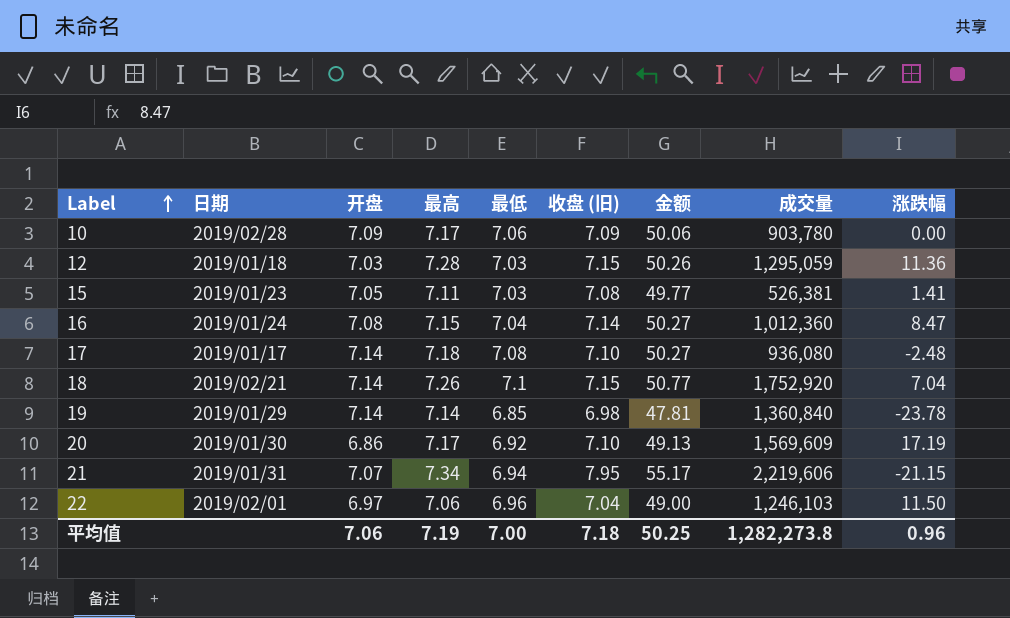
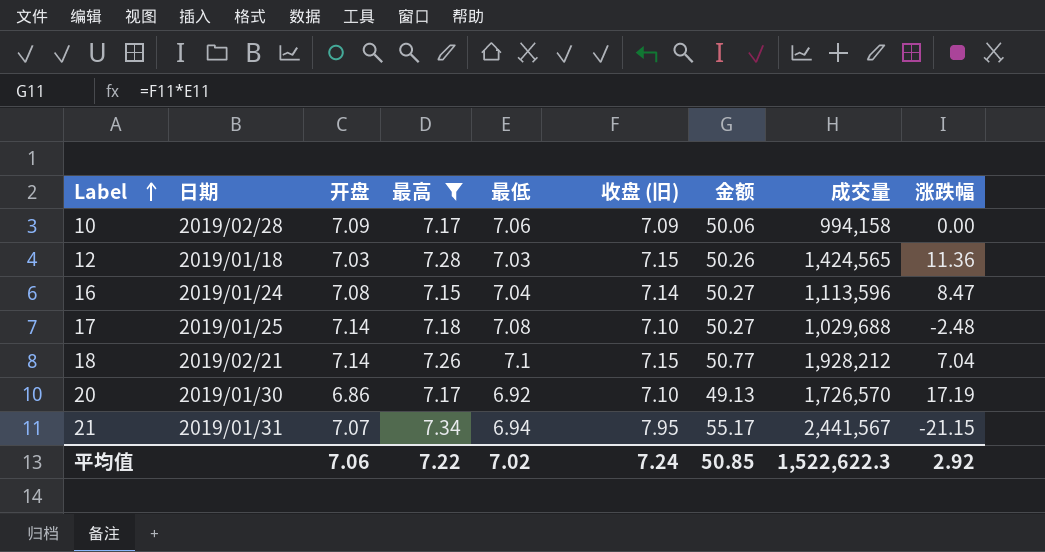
filter: none -> 最高 >= 7.15
10 | 成交量: 903,780 -> 994,158
12 | 成交量: 1,295,059 -> 1,424,565
16 | 成交量: 1,012,360 -> 1,113,596
17 | 日期: 2019/01/17 -> 2019/01/25
17 | 成交量: 936,080 -> 1,029,688
18 | 成交量: 1,752,920 -> 1,928,212
20 | 成交量: 1,569,609 -> 1,726,570
21 | 成交量: 2,219,606 -> 2,441,567
平均值 | 最高: 7.19 -> 7.22
平均值 | 最低: 7.00 -> 7.02
平均值 | 收盘 (旧): 7.18 -> 7.24
平均值 | 金额: 50.25 -> 50.85
平均值 | 成交量: 1,282,273.8 -> 1,522,622.3
平均值 | 涨跌幅: 0.96 -> 2.92

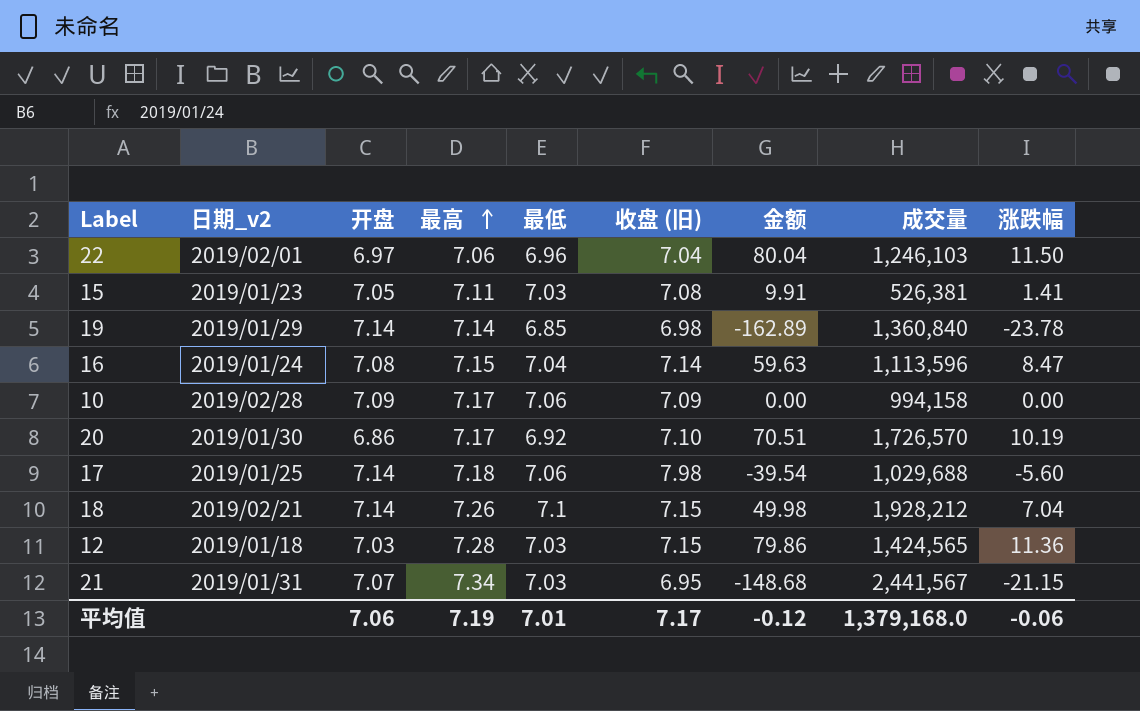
filter: 最高 >= 7.15 -> none
row order: Label ascending -> 最高 ascending
column name: 日期 -> 日期_v2
column 金额 | formula: [最低] * [收盘 (旧)] -> [最低] * [涨跌幅]
20 | 涨跌幅: 17.19 -> 10.19
17 | 最低: 7.08 -> 7.06
17 | 收盘 (旧): 7.10 -> 7.98
17 | 涨跌幅: -2.48 -> -5.60
21 | 最低: 6.94 -> 7.03
21 | 收盘 (旧): 7.95 -> 6.95
平均值 | 最高: 7.22 -> 7.19
平均值 | 最低: 7.02 -> 7.01
平均值 | 收盘 (旧): 7.24 -> 7.17
平均值 | 金额: 50.85 -> -0.12
平均值 | 成交量: 1,522,622.3 -> 1,379,168.0
平均值 | 涨跌幅: 2.92 -> -0.06

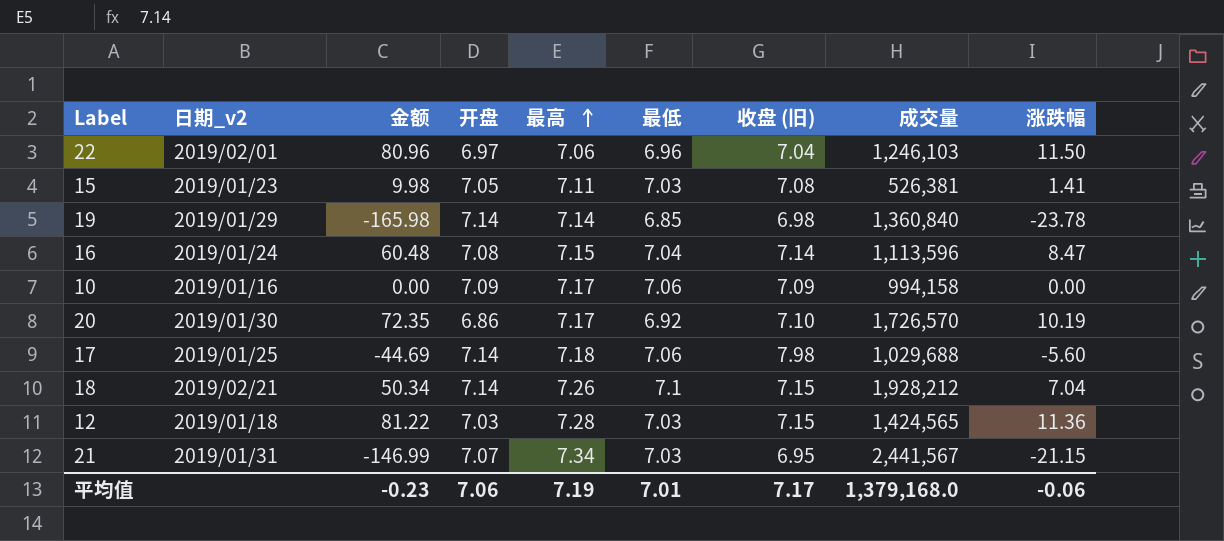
column 金额 | formula: [最低] * [涨跌幅] -> [收盘 (旧)] * [涨跌幅]
column 金额 | position: 7 -> 3
10 | 日期_v2: 2019/02/28 -> 2019/01/16
平均值 | 金额: -0.12 -> -0.23

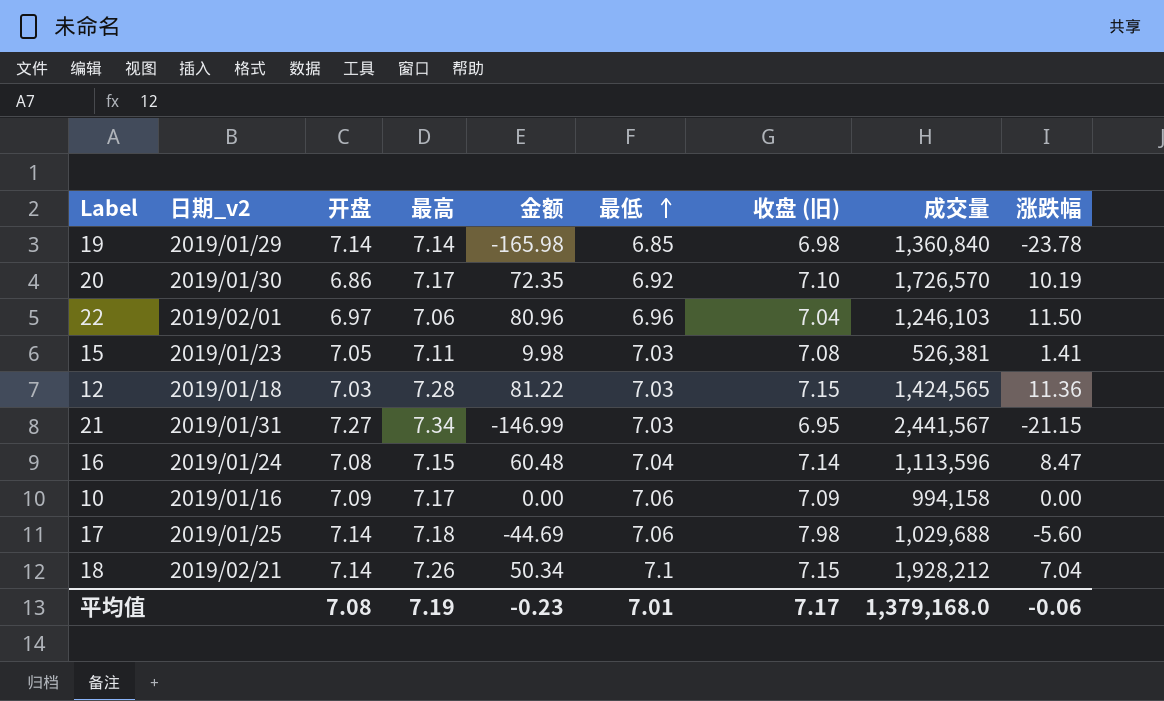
row order: 最高 ascending -> 最低 ascending
column 金额 | position: 3 -> 5
21 | 开盘: 7.07 -> 7.27
平均值 | 开盘: 7.06 -> 7.08

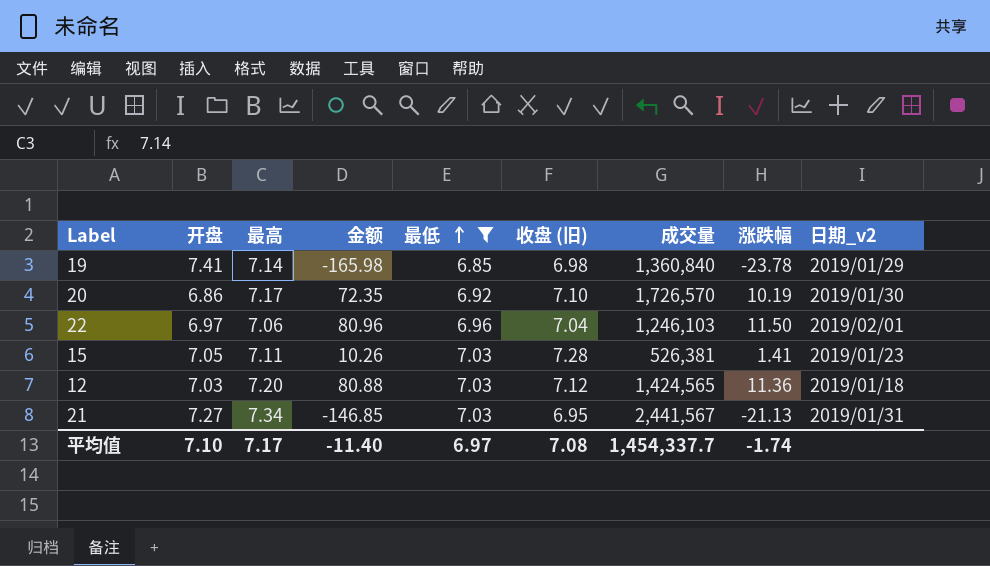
filter: none -> 最低 <= 7.03
column 日期_v2 | position: 2 -> 9
19 | 开盘: 7.14 -> 7.41
15 | 金额: 9.98 -> 10.26
15 | 收盘 (旧): 7.08 -> 7.28
12 | 最高: 7.28 -> 7.20
12 | 金额: 81.22 -> 80.88
12 | 收盘 (旧): 7.15 -> 7.12
21 | 金额: -146.99 -> -146.85
21 | 涨跌幅: -21.15 -> -21.13
平均值 | 开盘: 7.08 -> 7.10
平均值 | 最高: 7.19 -> 7.17
平均值 | 金额: -0.23 -> -11.40
平均值 | 最低: 7.01 -> 6.97
平均值 | 收盘 (旧): 7.17 -> 7.08
平均值 | 成交量: 1,379,168.0 -> 1,454,337.7
平均值 | 涨跌幅: -0.06 -> -1.74

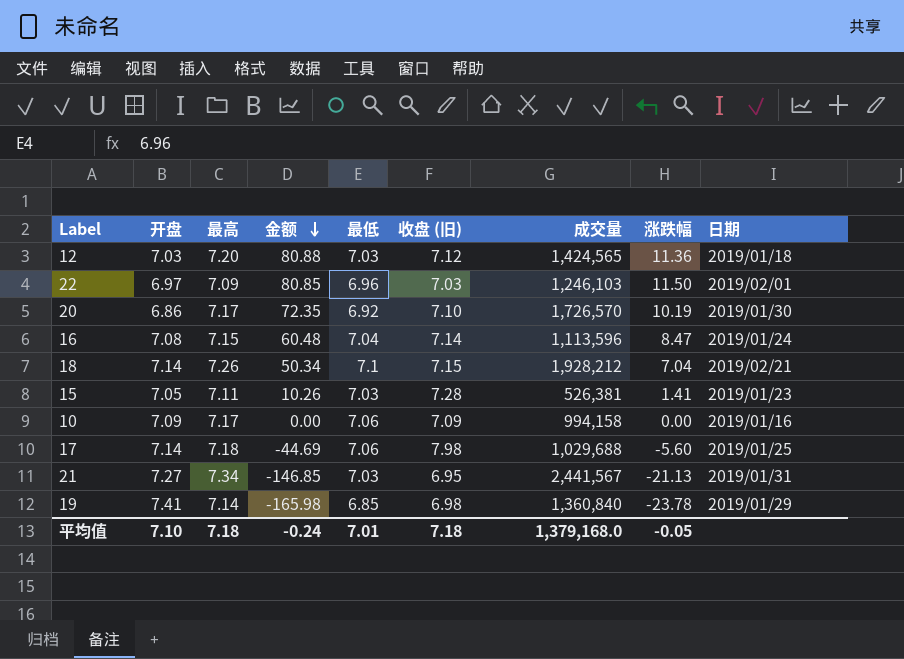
filter: 最低 <= 7.03 -> none
row order: 最低 ascending -> 金额 descending
column name: 日期_v2 -> 日期
22 | 最高: 7.06 -> 7.09
22 | 金额: 80.96 -> 80.85
22 | 收盘 (旧): 7.04 -> 7.03
平均值 | 最高: 7.17 -> 7.18
平均值 | 金额: -11.40 -> -0.24
平均值 | 最低: 6.97 -> 7.01
平均值 | 收盘 (旧): 7.08 -> 7.18
平均值 | 成交量: 1,454,337.7 -> 1,379,168.0
平均值 | 涨跌幅: -1.74 -> -0.05

